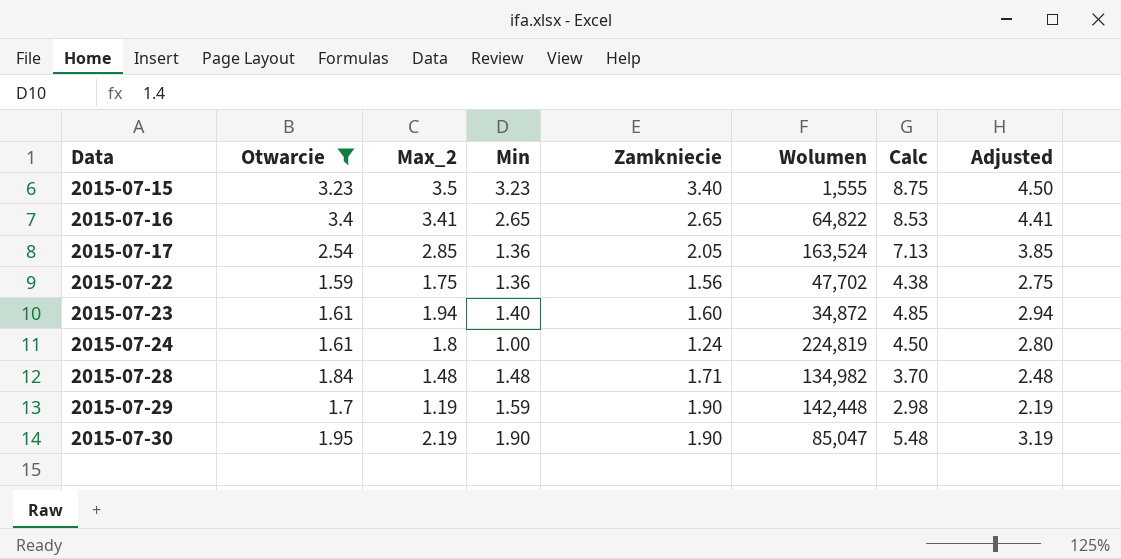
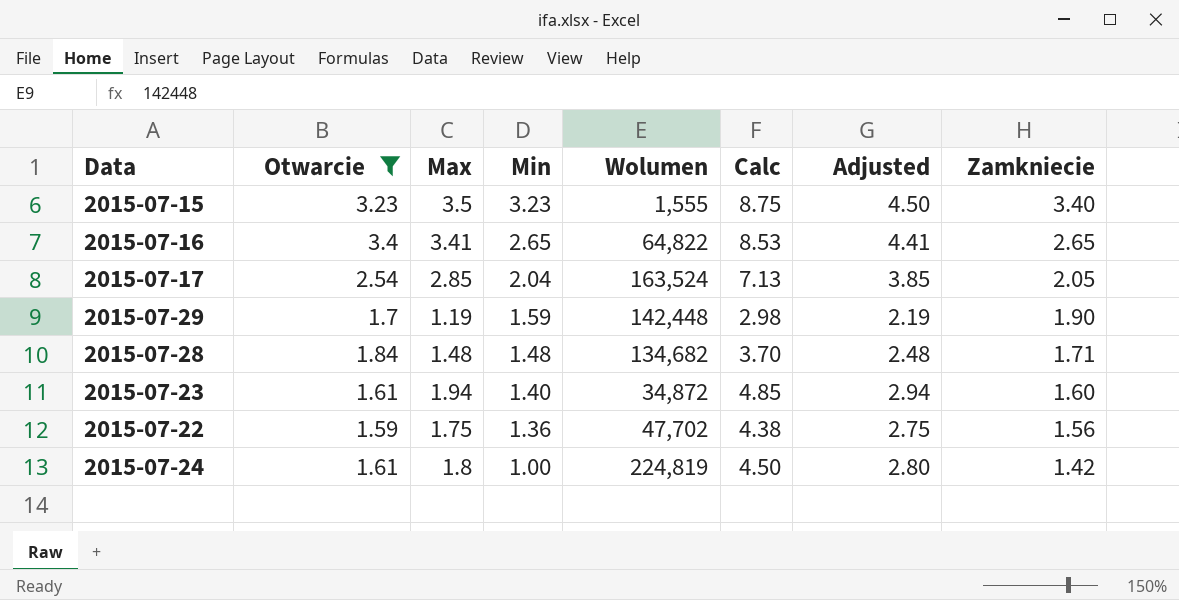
row order: Data ascending -> Min descending
column name: Max_2 -> Max
column Zamkniecie | position: 5 -> 8
row 2015-07-30: 1.95 | 2.19 | 1.90 | 1.90 | 85,047 | 5.48 | 3.19 -> none
2015-07-17 | Min: 1.36 -> 2.04
2015-07-28 | Wolumen: 134,982 -> 134,682
2015-07-24 | Zamkniecie: 1.24 -> 1.42

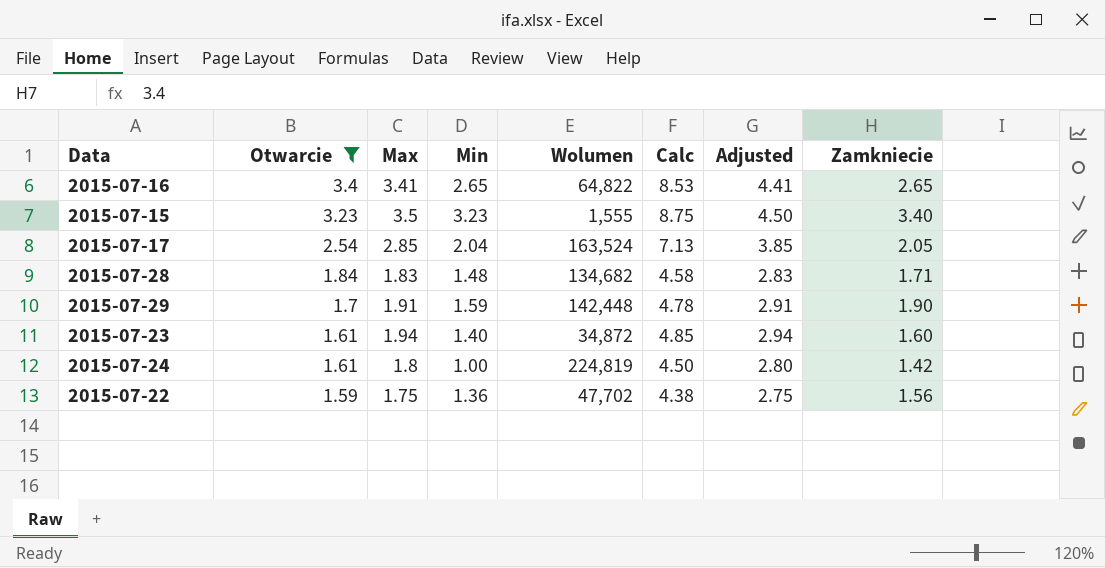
row order: Min descending -> Otwarcie descending
2015-07-28 | Max: 1.48 -> 1.83
2015-07-28 | Calc: 3.70 -> 4.58
2015-07-28 | Adjusted: 2.48 -> 2.83
2015-07-29 | Max: 1.19 -> 1.91
2015-07-29 | Calc: 2.98 -> 4.78
2015-07-29 | Adjusted: 2.19 -> 2.91

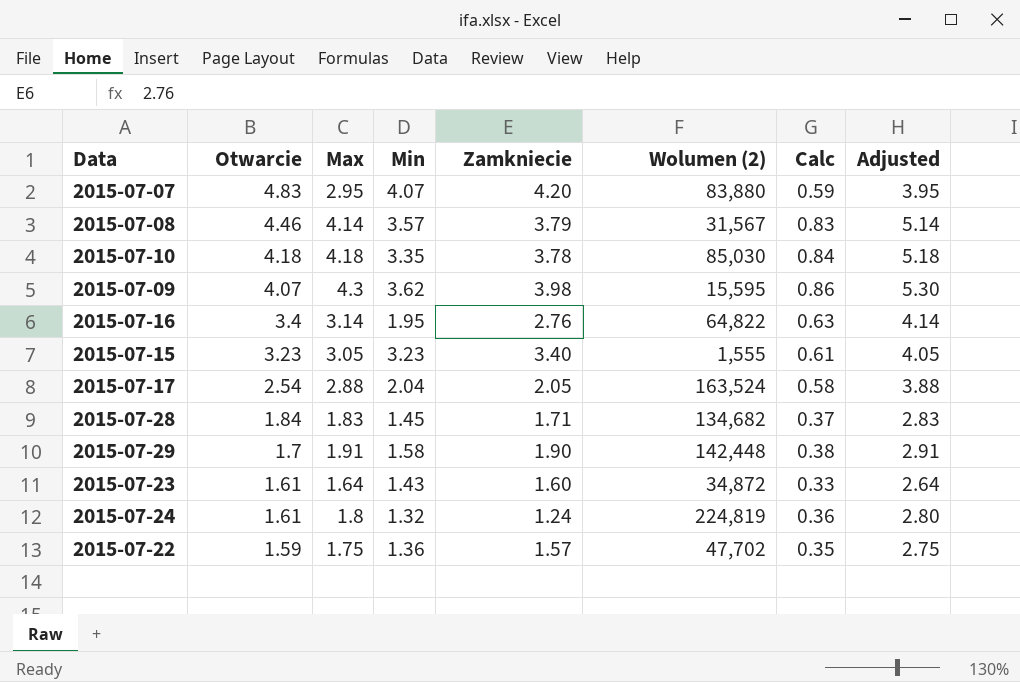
filter: Otwarcie <= 3.4 -> none
column Zamkniecie | position: 8 -> 5
column name: Wolumen -> Wolumen (2)
column Calc | formula: [Max] * 2.5 -> [Max] * 0.2
2015-07-16 | Max: 3.41 -> 3.14
2015-07-16 | Min: 2.65 -> 1.95
2015-07-16 | Zamkniecie: 2.65 -> 2.76
2015-07-16 | Adjusted: 4.41 -> 4.14
2015-07-15 | Max: 3.5 -> 3.05
2015-07-15 | Adjusted: 4.50 -> 4.05
2015-07-17 | Max: 2.85 -> 2.88
2015-07-17 | Adjusted: 3.85 -> 3.88
2015-07-28 | Min: 1.48 -> 1.45
2015-07-29 | Min: 1.59 -> 1.58
2015-07-23 | Max: 1.94 -> 1.64
2015-07-23 | Min: 1.40 -> 1.43
2015-07-23 | Adjusted: 2.94 -> 2.64
2015-07-24 | Min: 1.00 -> 1.32
2015-07-24 | Zamkniecie: 1.42 -> 1.24
2015-07-22 | Zamkniecie: 1.56 -> 1.57

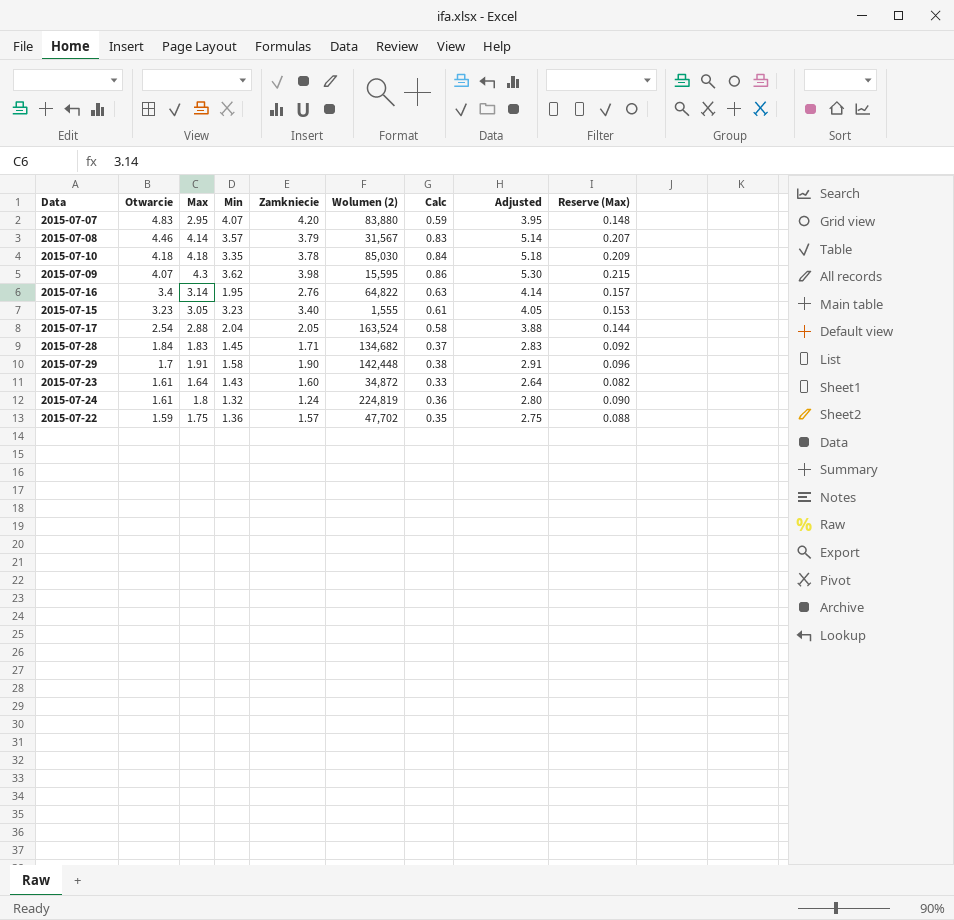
column Reserve (Max) | formula: none -> [Max] * 0.05

